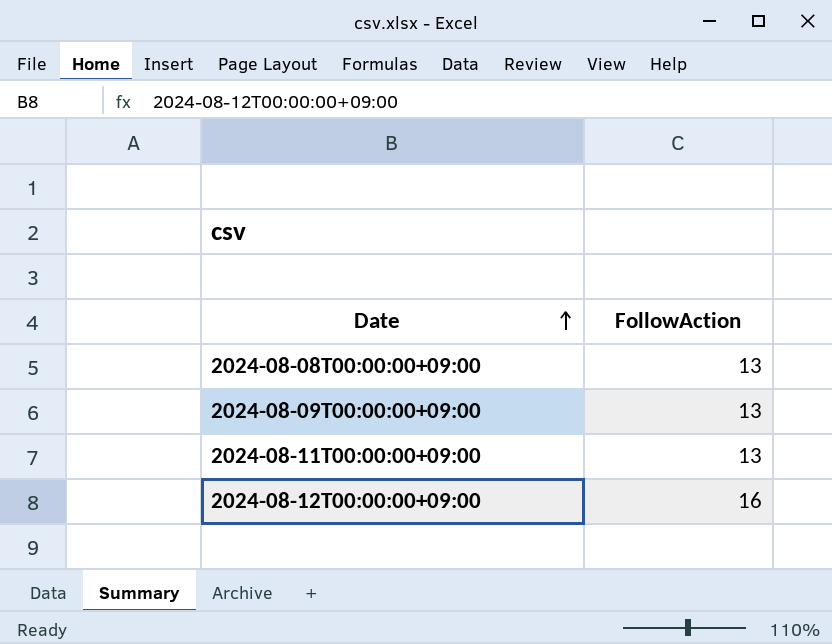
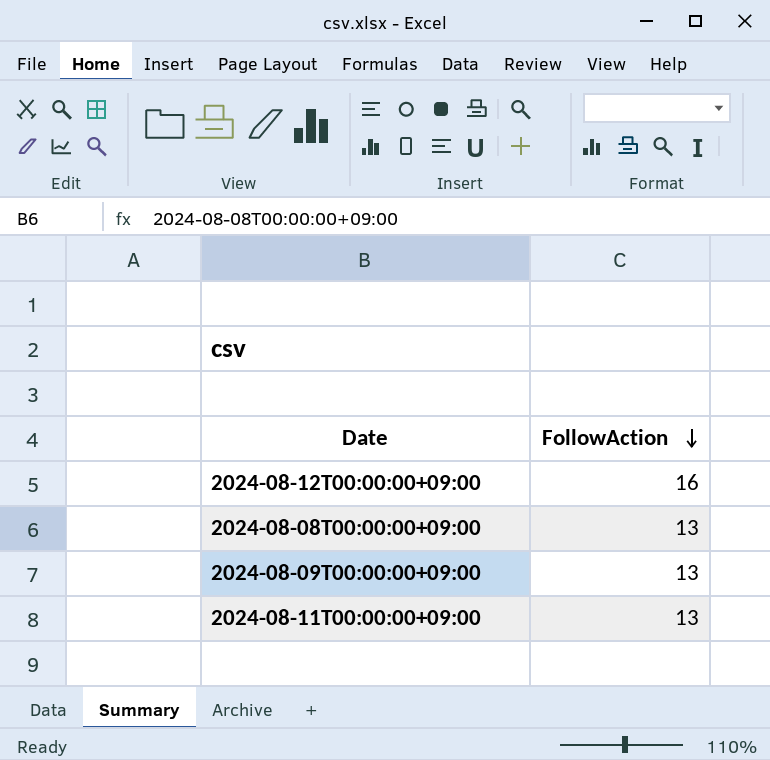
row order: Date ascending -> FollowAction descending

